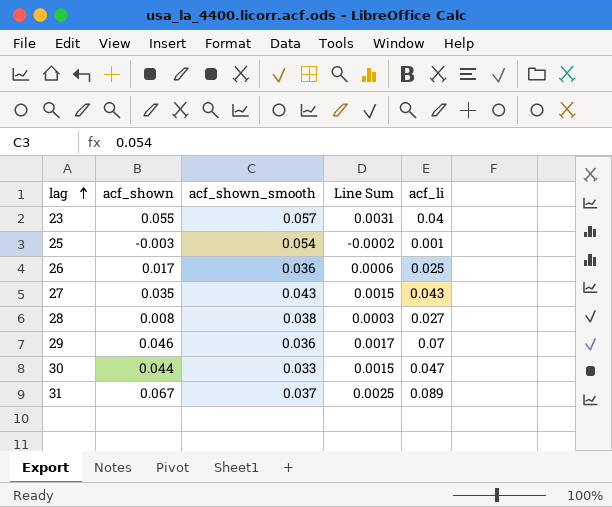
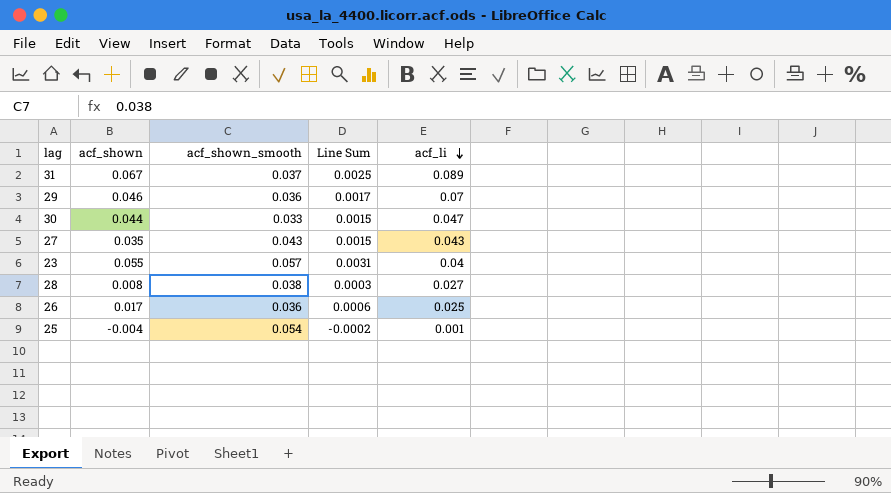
row order: lag ascending -> acf_li descending
25 | acf_shown: -0.003 -> -0.004

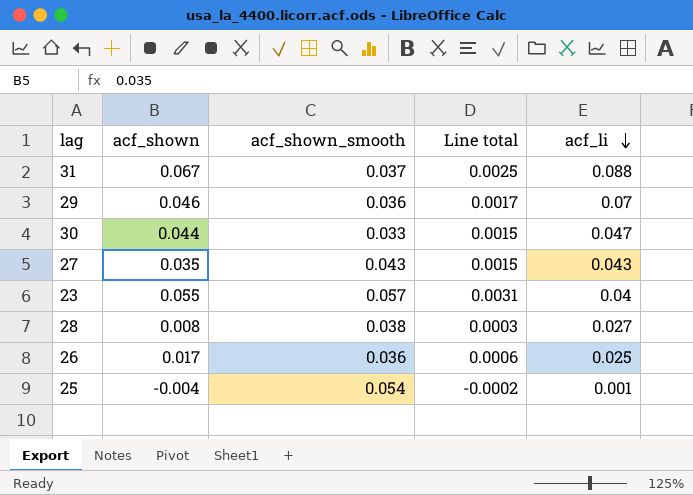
column name: Line Sum -> Line total
31 | acf_li: 0.089 -> 0.088

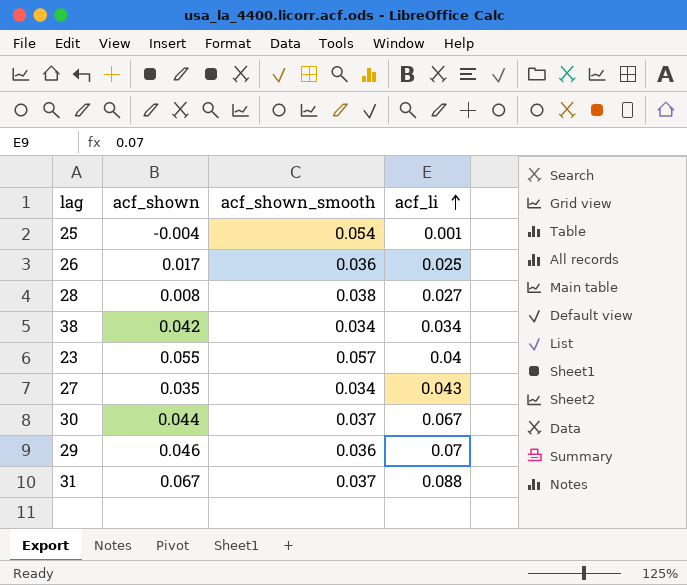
row order: acf_li descending -> acf_li ascending
column Line total | formula: [acf_shown] * [acf_shown_smooth] -> none
row 38: none -> 0.042 | 0.034 | 0.034
27 | acf_shown_smooth: 0.043 -> 0.034
30 | acf_shown_smooth: 0.033 -> 0.037
30 | acf_li: 0.047 -> 0.067

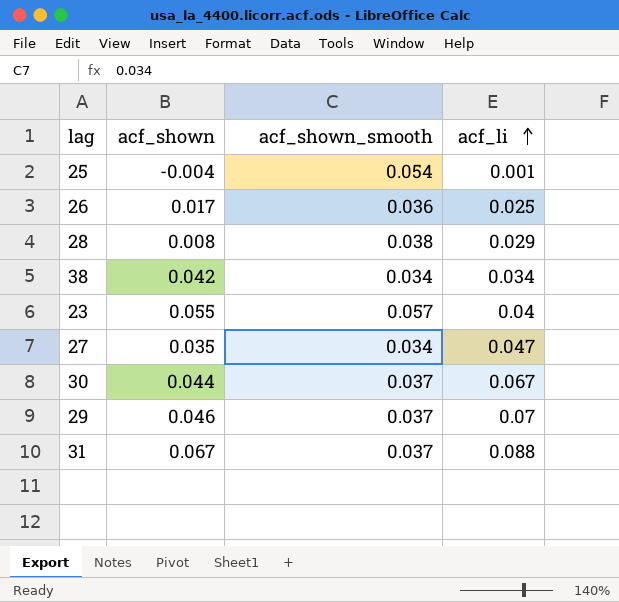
28 | acf_li: 0.027 -> 0.029
27 | acf_li: 0.043 -> 0.047
29 | acf_shown_smooth: 0.036 -> 0.037

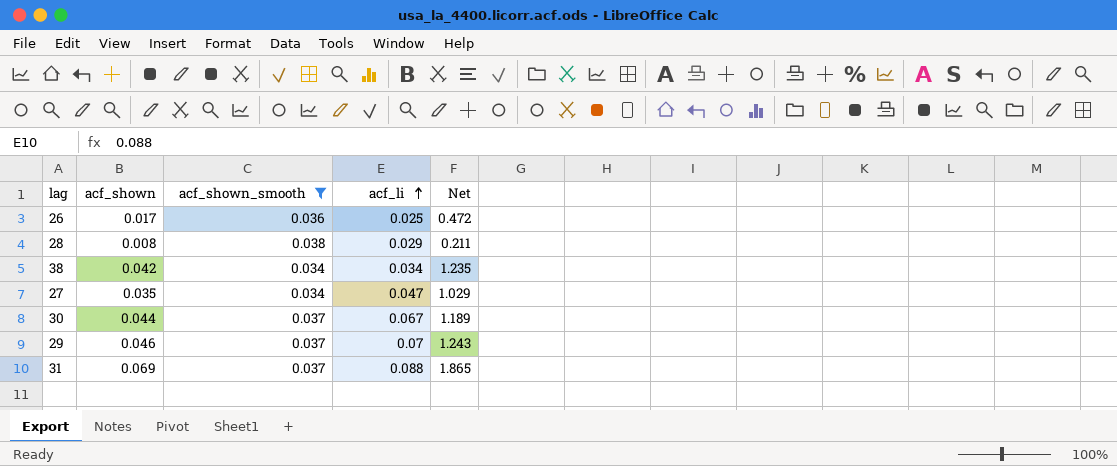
filter: none -> acf_shown_smooth <= 0.038
column Net | formula: none -> [acf_shown] / [acf_shown_smooth]
31 | acf_shown: 0.067 -> 0.069

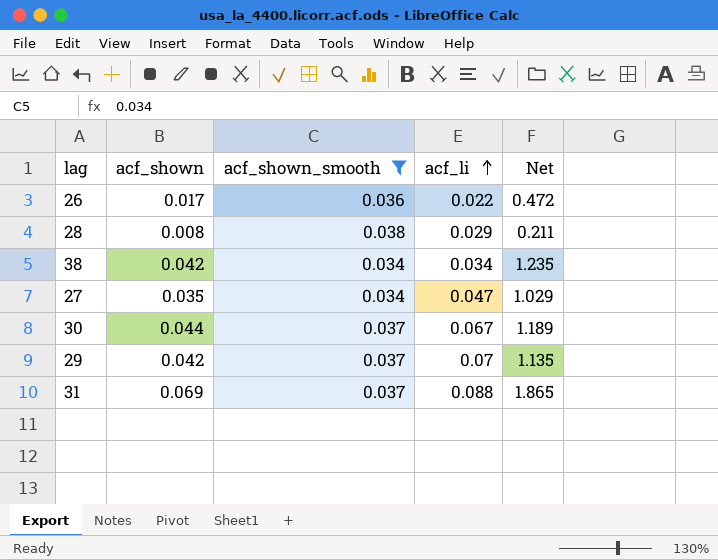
26 | acf_li: 0.025 -> 0.022
29 | acf_shown: 0.046 -> 0.042
29 | Net: 1.243 -> 1.135

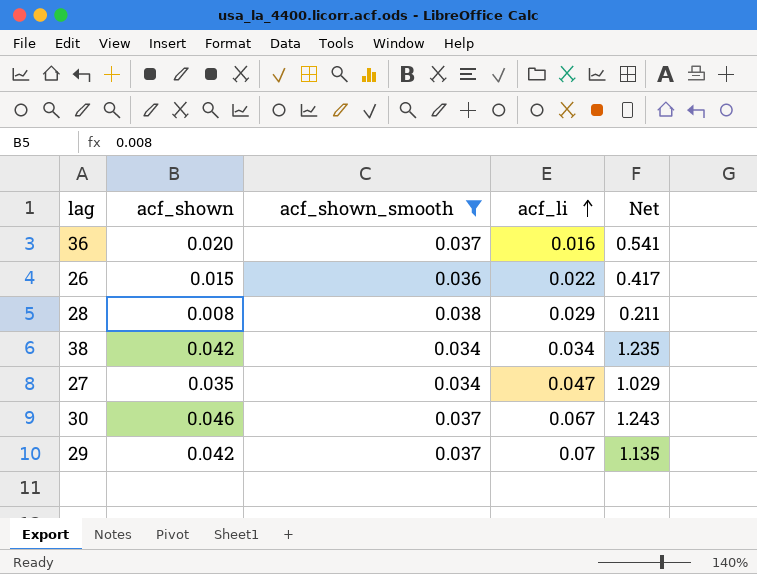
row 31: 0.069 | 0.037 | 0.088 | 1.865 -> none
row 36: none -> 0.020 | 0.037 | 0.016 | 0.541
26 | acf_shown: 0.017 -> 0.015
26 | Net: 0.472 -> 0.417
30 | acf_shown: 0.044 -> 0.046
30 | Net: 1.189 -> 1.243

